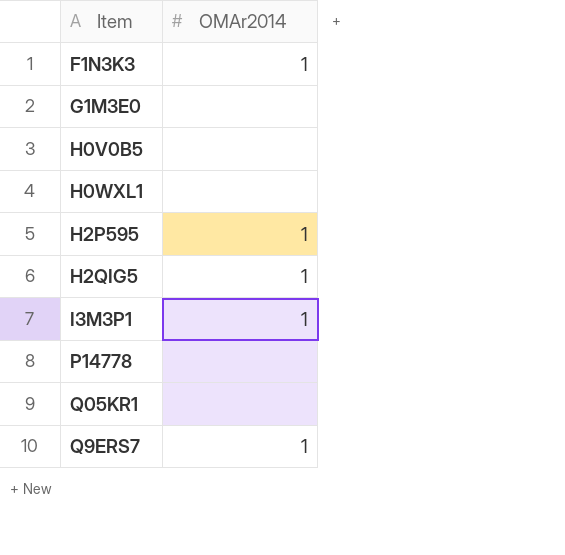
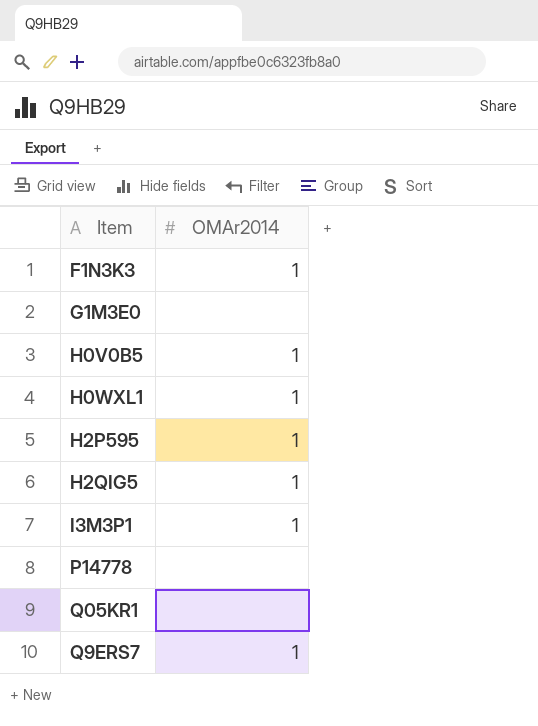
H0V0B5 | OMAr2014: none -> 1
H0WXL1 | OMAr2014: none -> 1

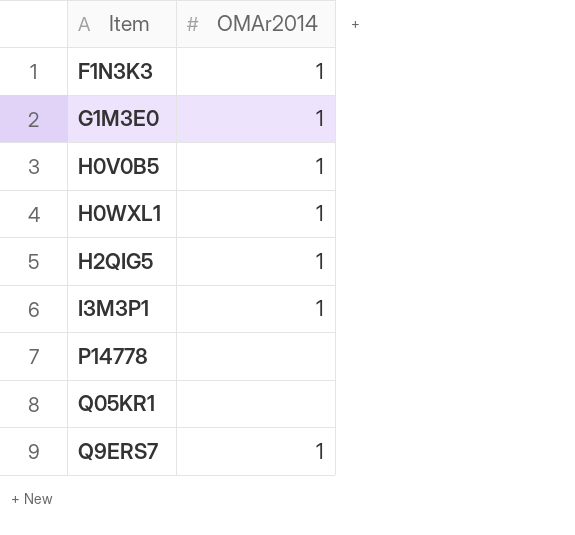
row H2P595: 1 -> none
G1M3E0 | OMAr2014: none -> 1

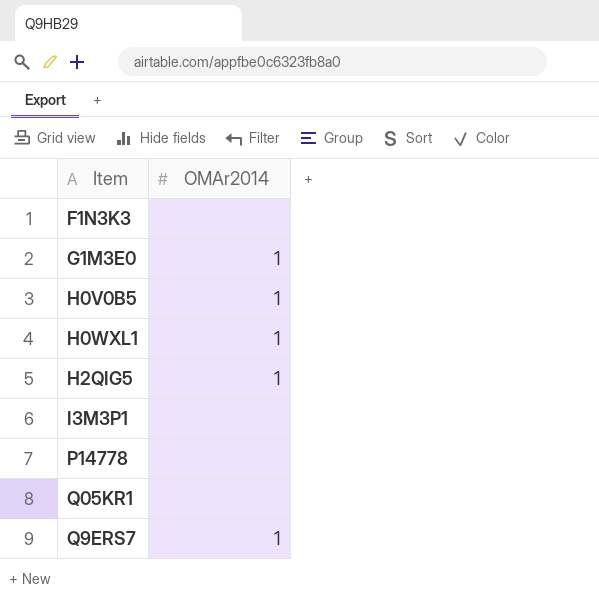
F1N3K3 | OMAr2014: 1 -> none
I3M3P1 | OMAr2014: 1 -> none

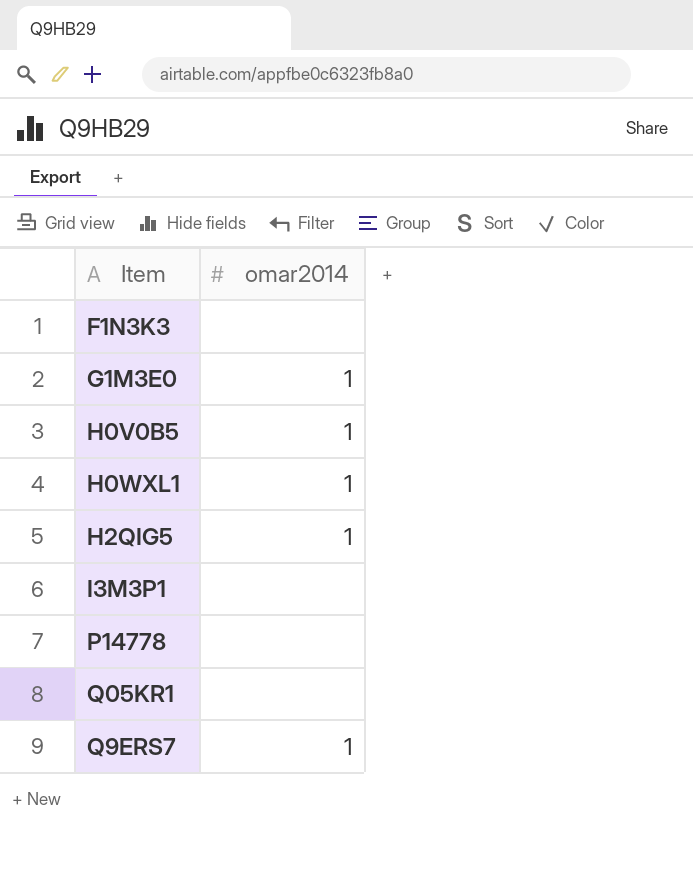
column name: OMAr2014 -> omar2014

